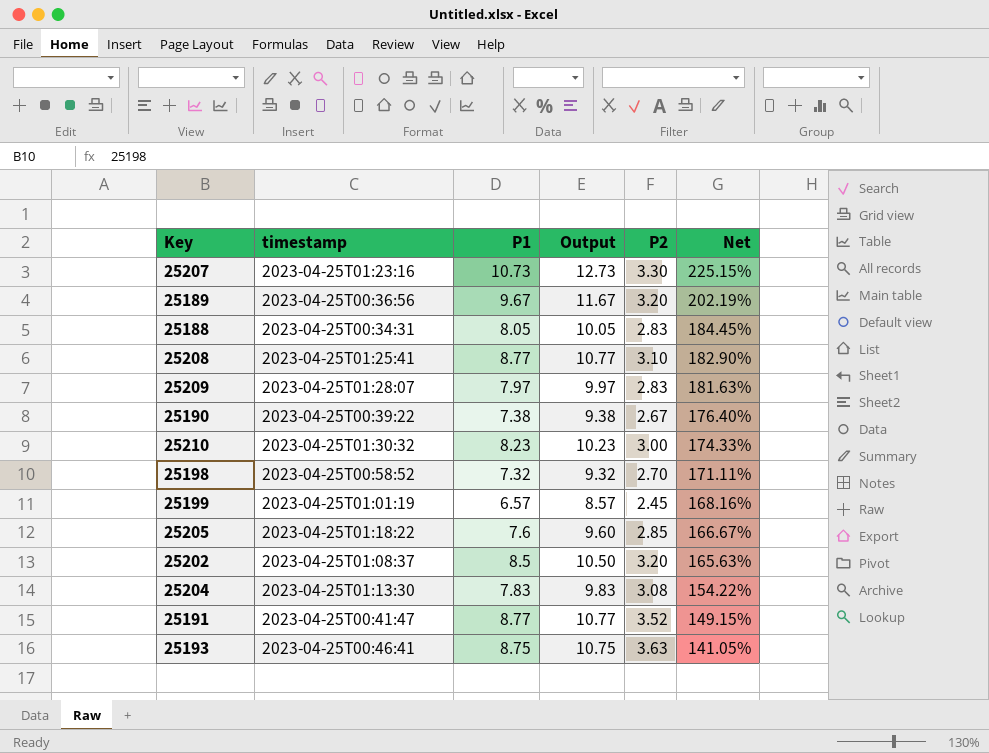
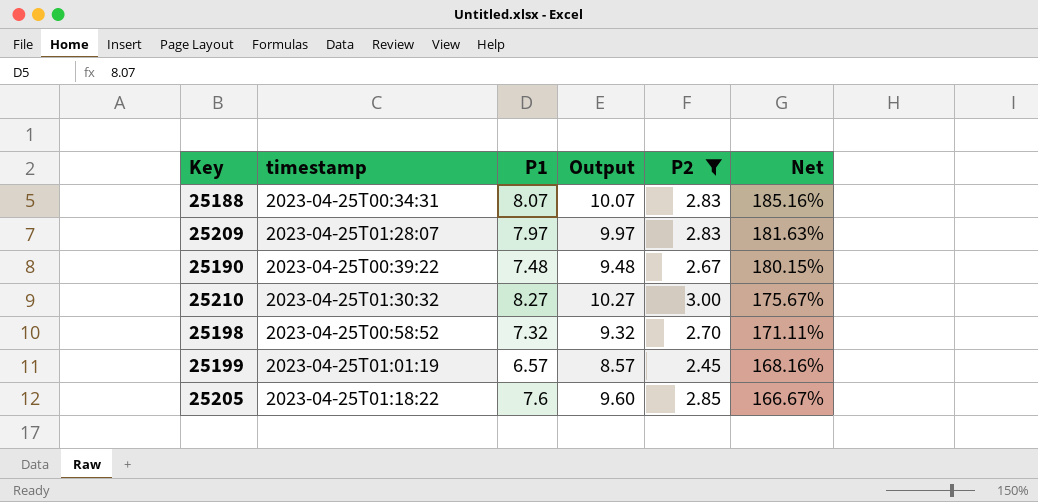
filter: none -> P2 <= 3.00
25188 | P1: 8.05 -> 8.07
25188 | Output: 10.05 -> 10.07
25188 | Net: 184.45% -> 185.16%
25190 | P1: 7.38 -> 7.48
25190 | Output: 9.38 -> 9.48
25190 | Net: 176.40% -> 180.15%
25210 | P1: 8.23 -> 8.27
25210 | Output: 10.23 -> 10.27
25210 | Net: 174.33% -> 175.67%

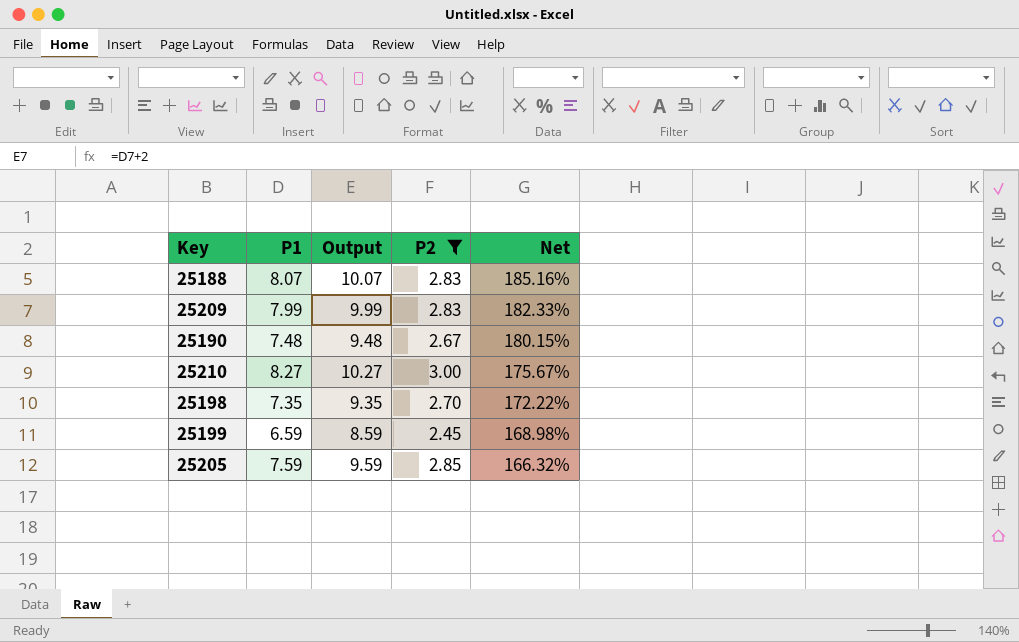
column timestamp | position: 2 -> none
25209 | P1: 7.97 -> 7.99
25209 | Output: 9.97 -> 9.99
25209 | Net: 181.63% -> 182.33%
25198 | P1: 7.32 -> 7.35
25198 | Output: 9.32 -> 9.35
25198 | Net: 171.11% -> 172.22%
25199 | P1: 6.57 -> 6.59
25199 | Output: 8.57 -> 8.59
25199 | Net: 168.16% -> 168.98%
25205 | P1: 7.6 -> 7.59
25205 | Output: 9.60 -> 9.59
25205 | Net: 166.67% -> 166.32%

